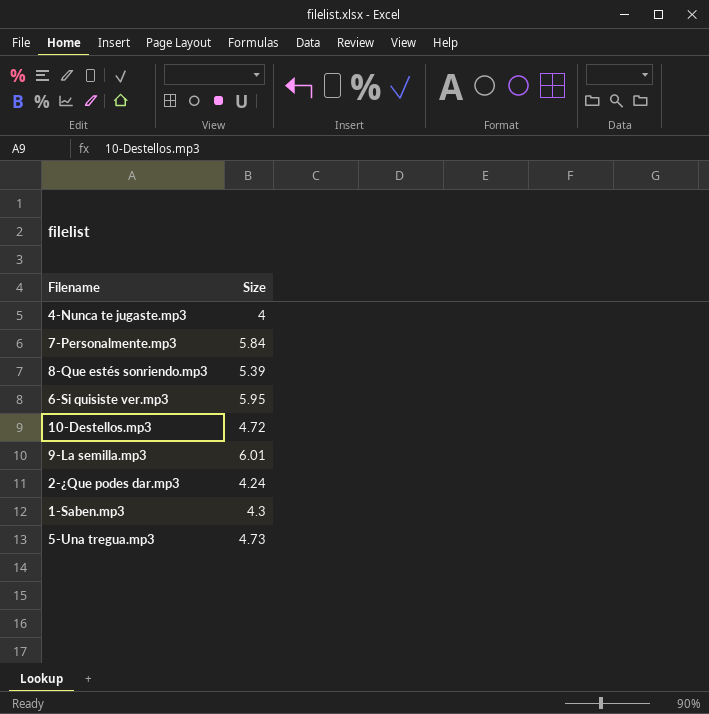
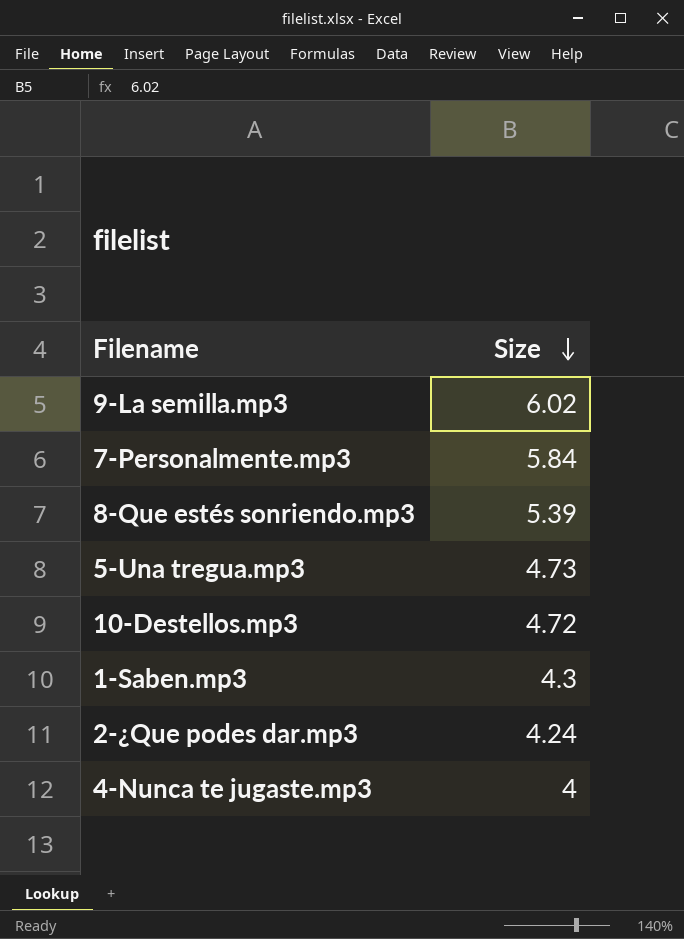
row order: none -> Size descending
row 6-Si quisiste ver.mp3: 5.95 -> none
9-La semilla.mp3 | Size: 6.01 -> 6.02

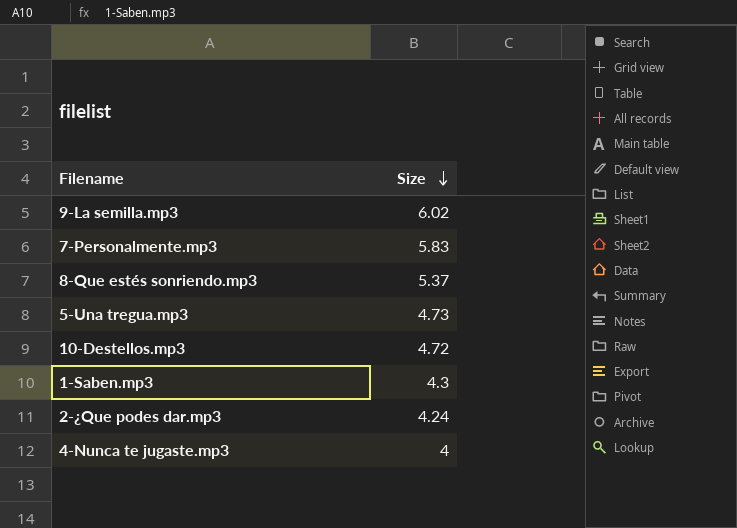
7-Personalmente.mp3 | Size: 5.84 -> 5.83
8-Que estés sonriendo.mp3 | Size: 5.39 -> 5.37

